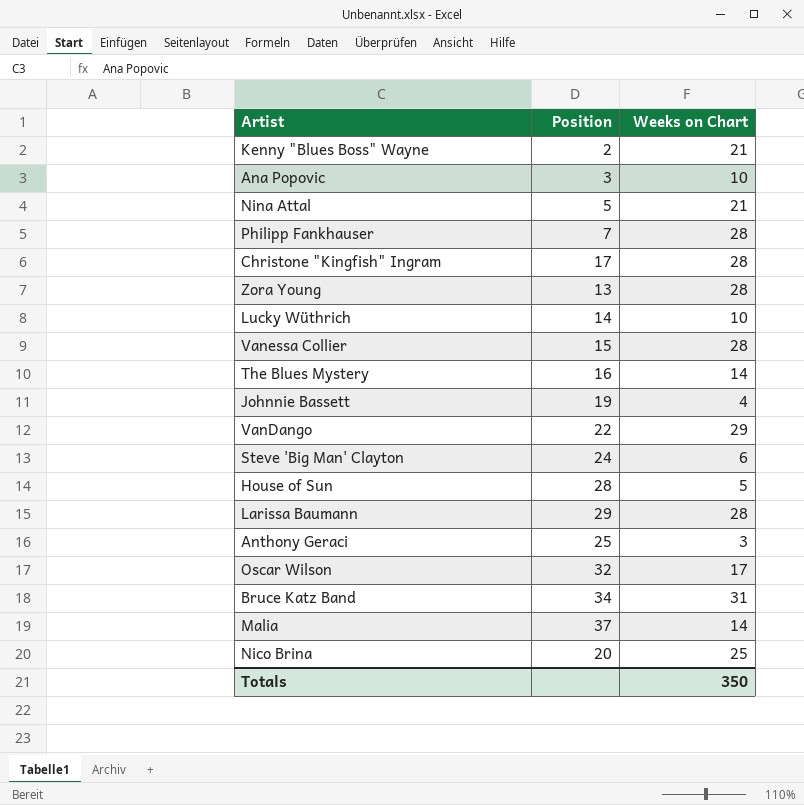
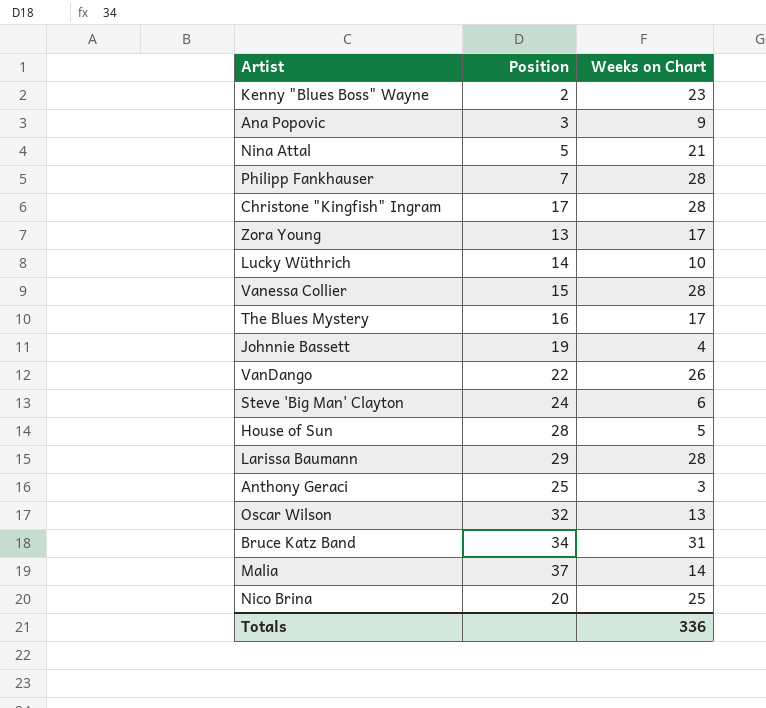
Kenny "Blues Boss" Wayne | Weeks on Chart: 21 -> 23
Ana Popovic | Weeks on Chart: 10 -> 9
Zora Young | Weeks on Chart: 28 -> 17
The Blues Mystery | Weeks on Chart: 14 -> 17
VanDango | Weeks on Chart: 29 -> 26
Oscar Wilson | Weeks on Chart: 17 -> 13
Totals | Weeks on Chart: 350 -> 336

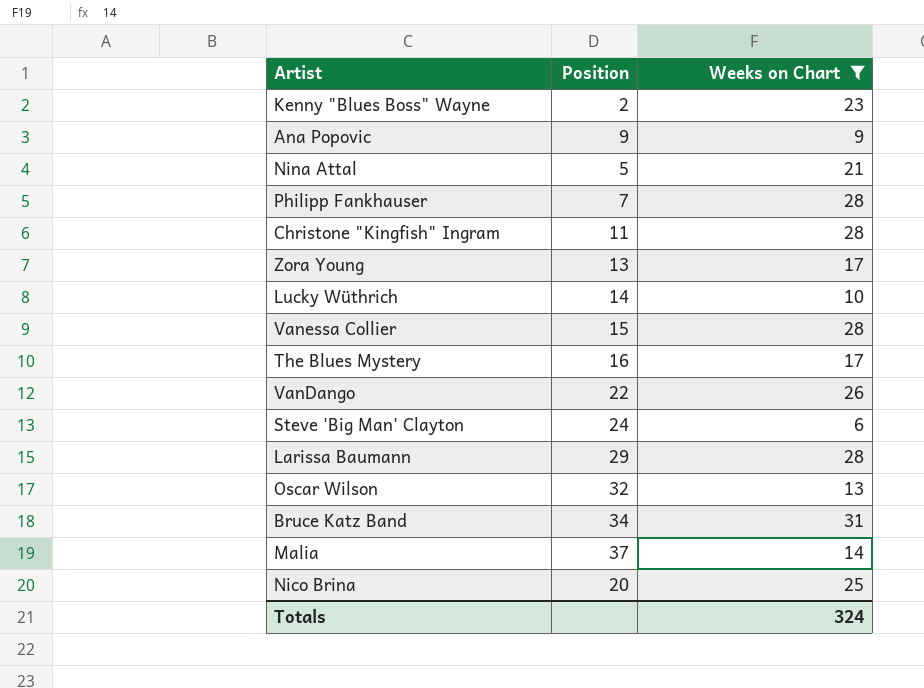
filter: none -> Weeks on Chart >= 6
Ana Popovic | Position: 3 -> 9
Christone "Kingfish" Ingram | Position: 17 -> 11
Totals | Weeks on Chart: 336 -> 324

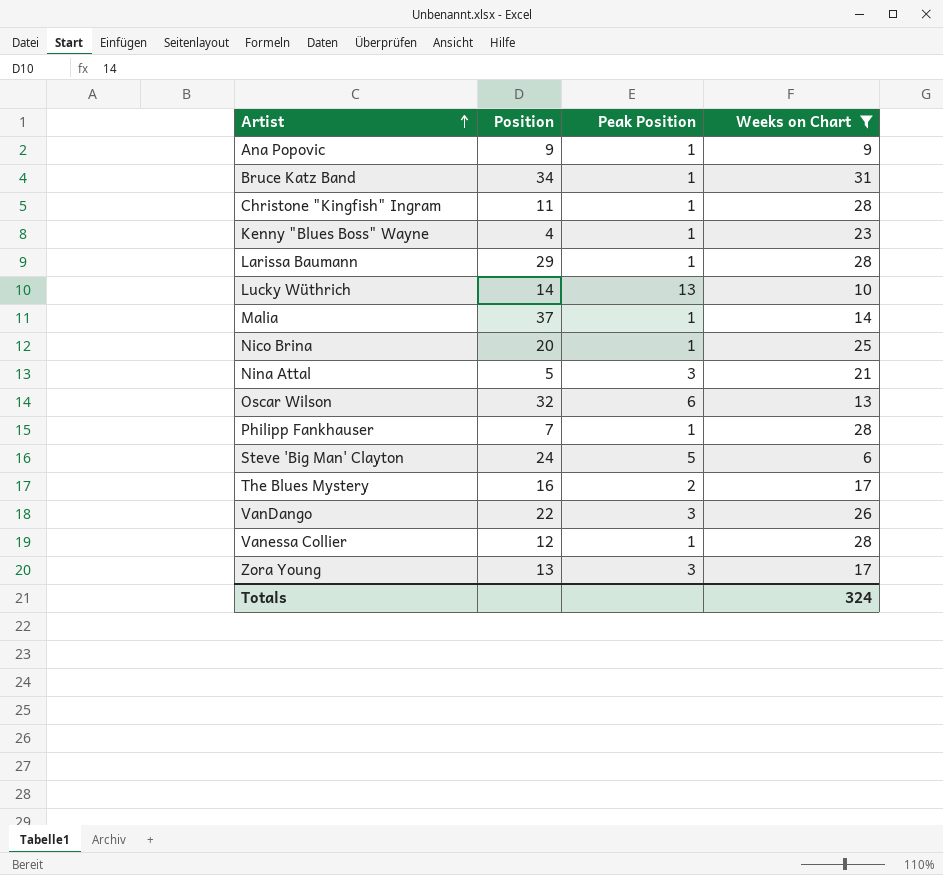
row order: none -> Artist ascending
column Peak Position | position: none -> 3
Kenny "Blues Boss" Wayne | Position: 2 -> 4
Vanessa Collier | Position: 15 -> 12

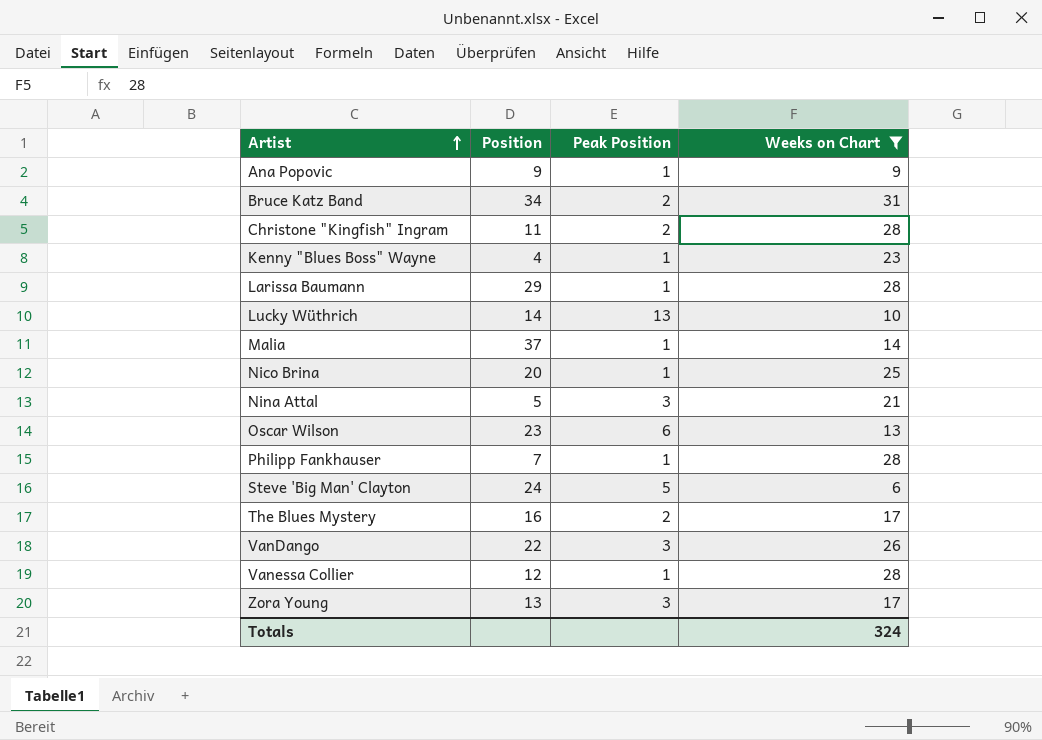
Bruce Katz Band | Peak Position: 1 -> 2
Christone "Kingfish" Ingram | Peak Position: 1 -> 2
Oscar Wilson | Position: 32 -> 23

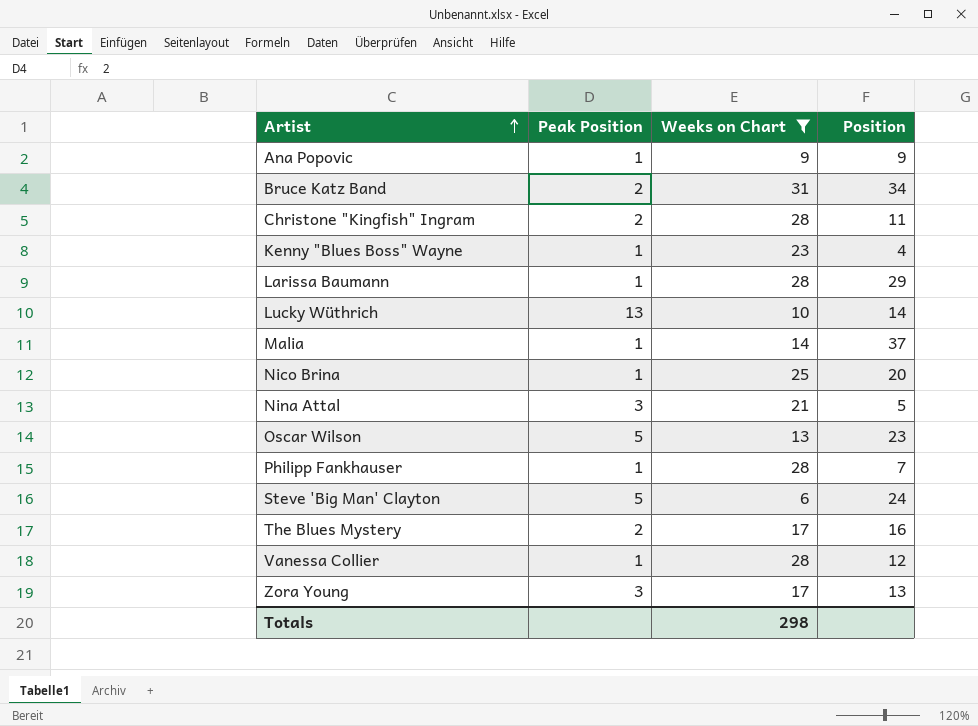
column Position | position: 2 -> 4
row VanDango: 22 | 3 | 26 -> none
Oscar Wilson | Peak Position: 6 -> 5
Totals | Weeks on Chart: 324 -> 298

